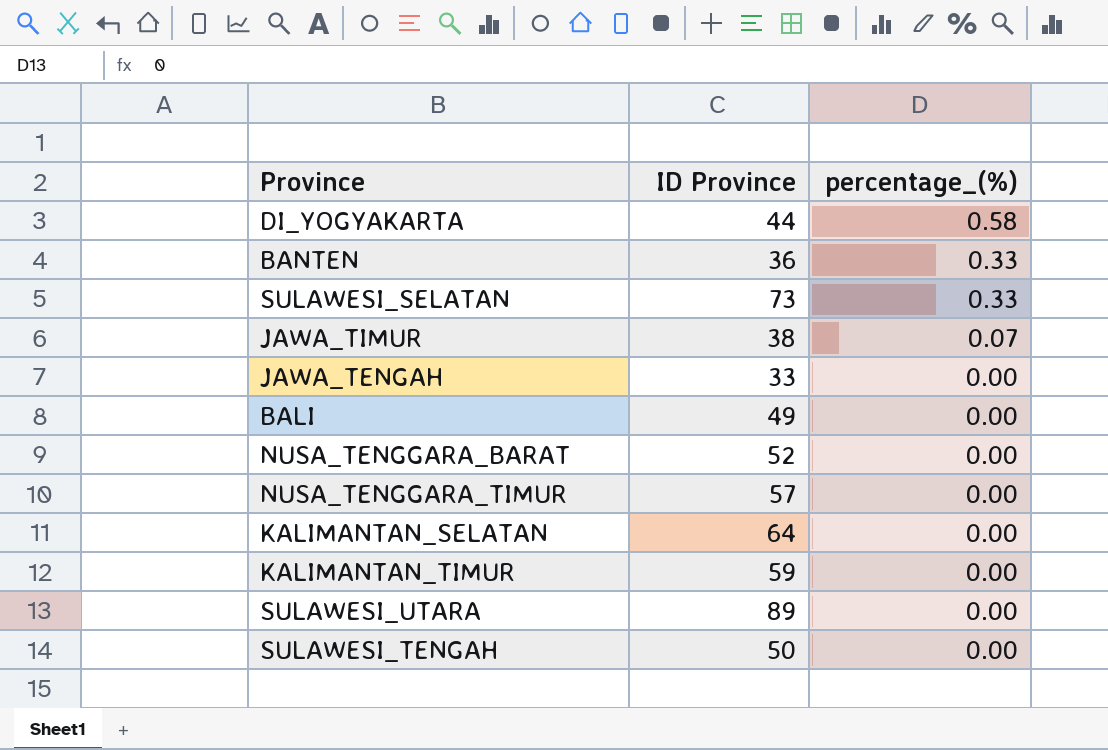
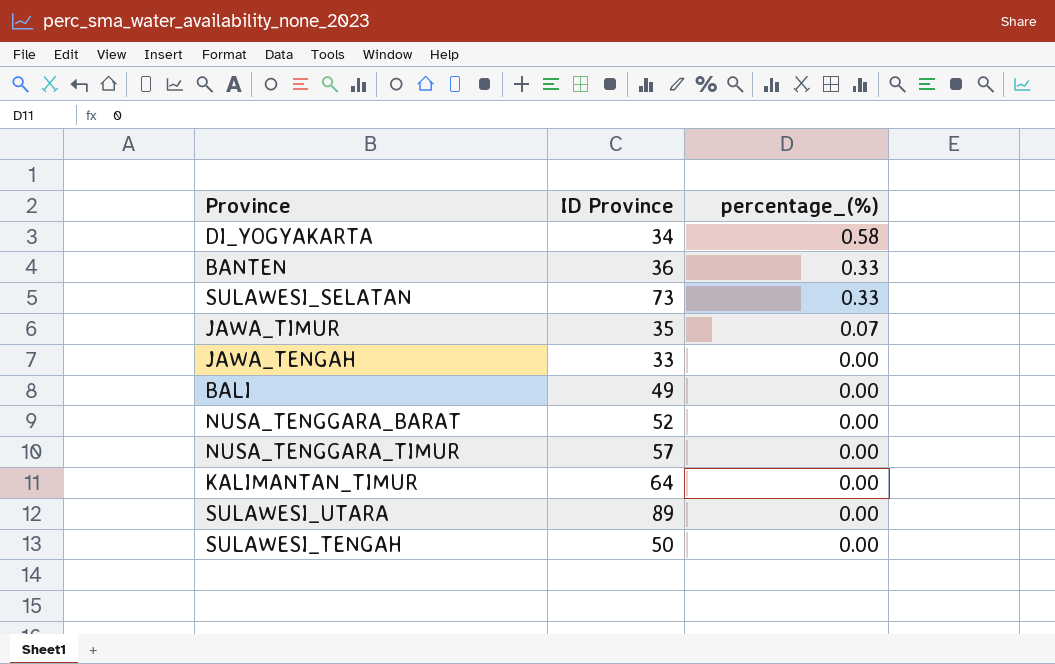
row KALIMANTAN_SELATAN: 64 | 0.00 -> none
DI_YOGYAKARTA | ID Province: 44 -> 34
JAWA_TIMUR | ID Province: 38 -> 35
KALIMANTAN_TIMUR | ID Province: 59 -> 64

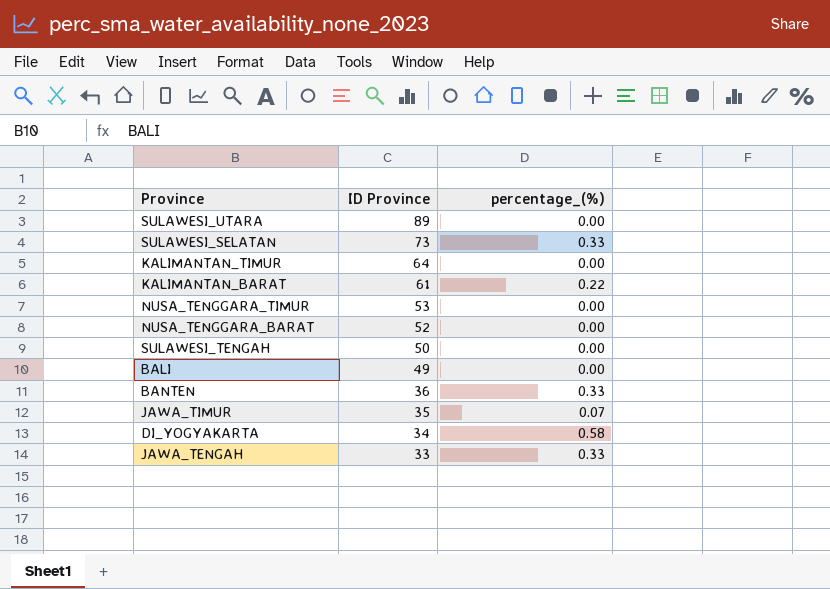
row order: percentage_(%) descending -> ID Province descending
row KALIMANTAN_BARAT: none -> 61 | 0.22
NUSA_TENGGARA_TIMUR | ID Province: 57 -> 53
JAWA_TENGAH | percentage_(%): 0.00 -> 0.33

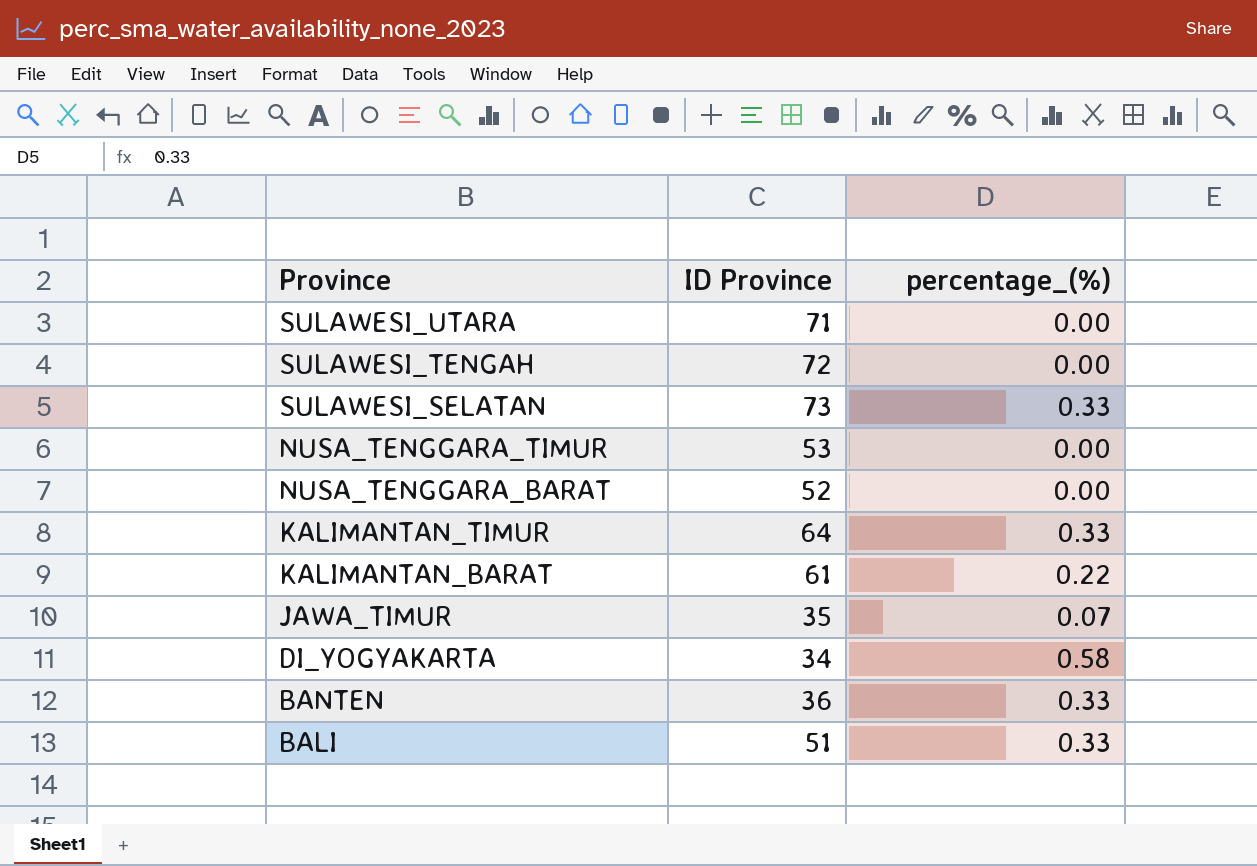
row order: ID Province descending -> Province descending
row JAWA_TENGAH: 33 | 0.33 -> none
SULAWESI_UTARA | ID Province: 89 -> 71
SULAWESI_TENGAH | ID Province: 50 -> 72
KALIMANTAN_TIMUR | percentage_(%): 0.00 -> 0.33
BALI | ID Province: 49 -> 51
BALI | percentage_(%): 0.00 -> 0.33

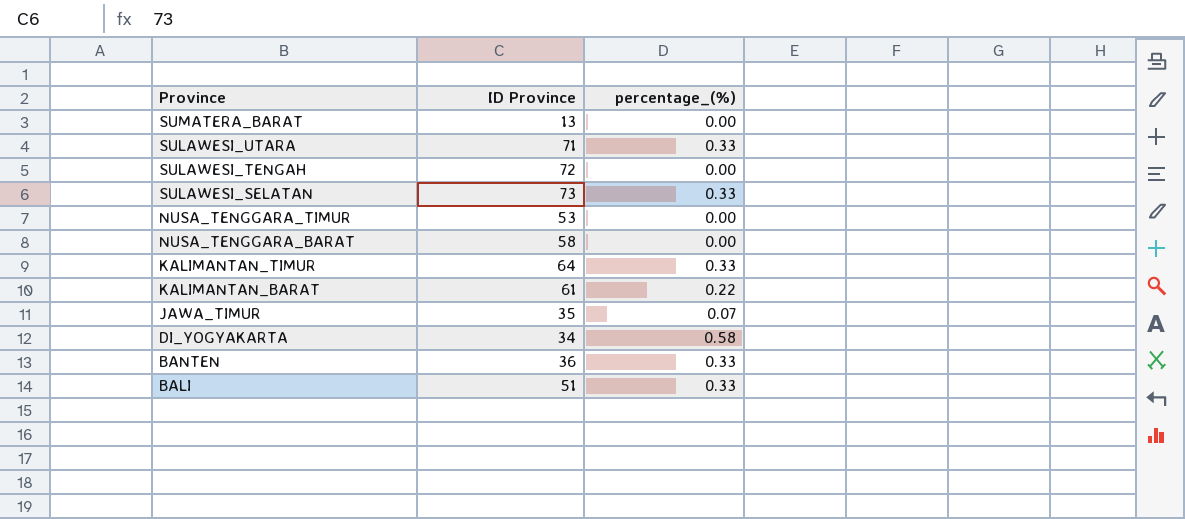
row SUMATERA_BARAT: none -> 13 | 0.00
SULAWESI_UTARA | percentage_(%): 0.00 -> 0.33
NUSA_TENGGARA_BARAT | ID Province: 52 -> 58

